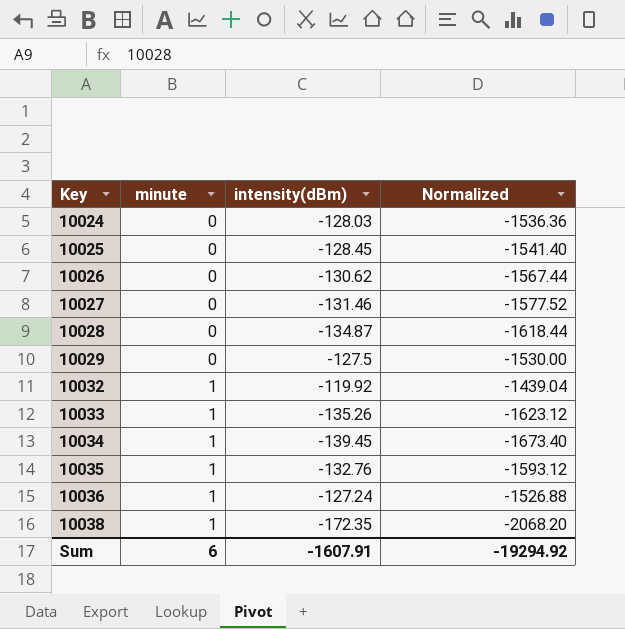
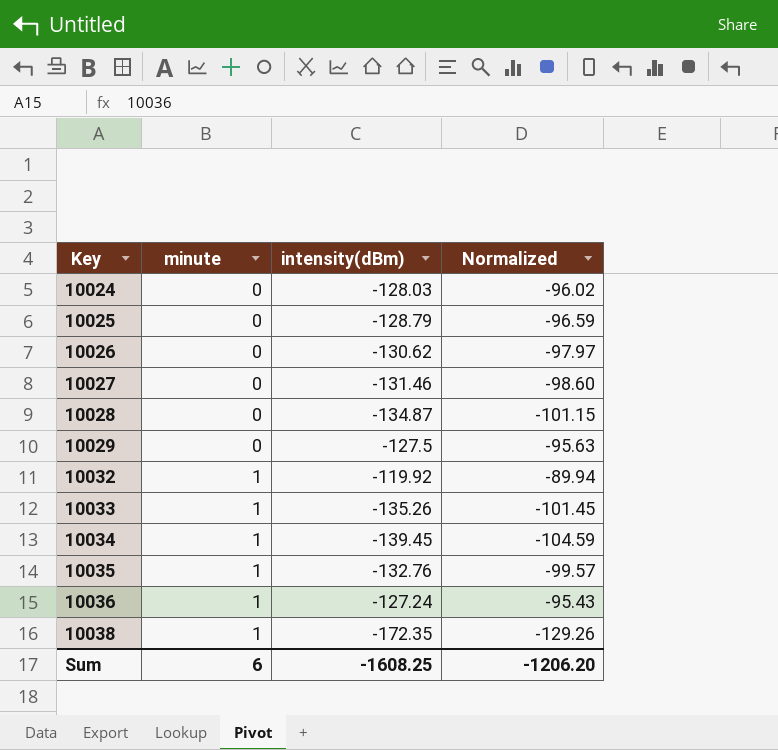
column Normalized | formula: [intensity(dBm)] * 12 -> [intensity(dBm)] * 0.75
10025 | intensity(dBm): -128.45 -> -128.79
Sum | intensity(dBm): -1607.91 -> -1608.25
Sum | Normalized: -19294.92 -> -1206.20

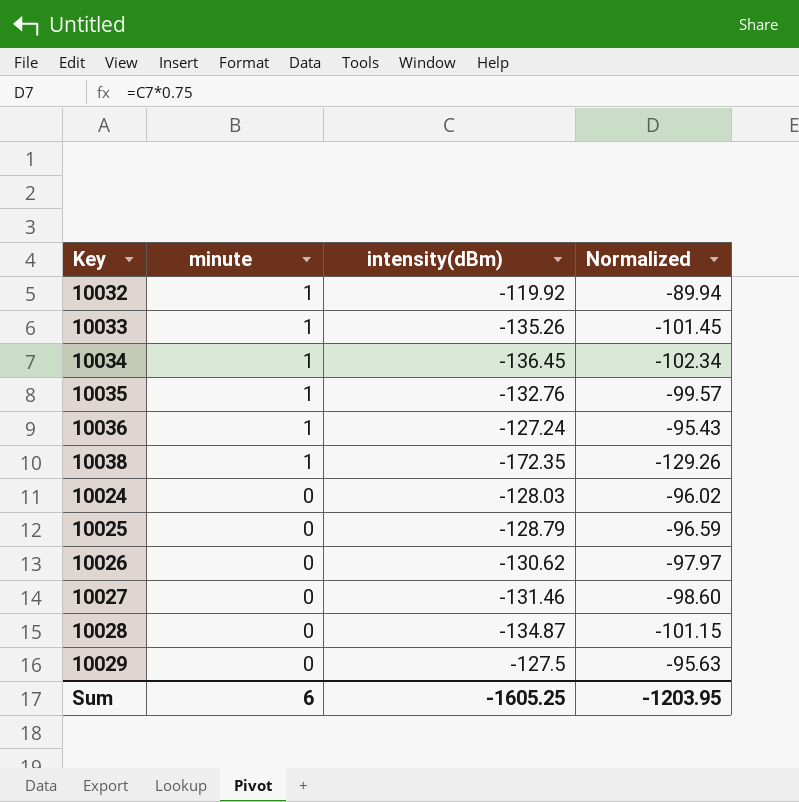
row order: Key ascending -> minute descending
10034 | intensity(dBm): -139.45 -> -136.45
10034 | Normalized: -104.59 -> -102.34
Sum | intensity(dBm): -1608.25 -> -1605.25
Sum | Normalized: -1206.20 -> -1203.95

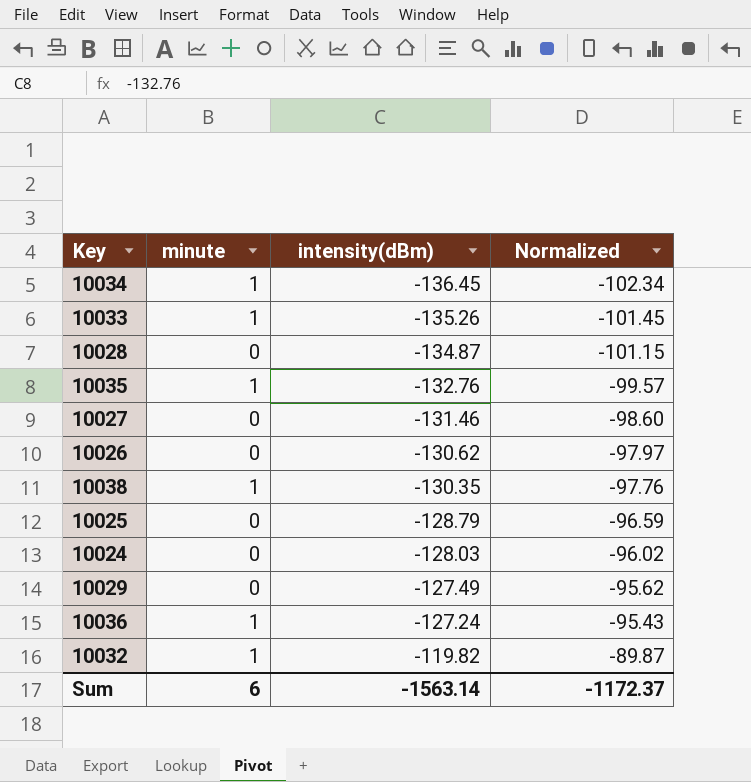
row order: minute descending -> intensity(dBm) ascending
10038 | intensity(dBm): -172.35 -> -130.35
10038 | Normalized: -129.26 -> -97.76
10029 | intensity(dBm): -127.5 -> -127.49
10029 | Normalized: -95.63 -> -95.62
10032 | intensity(dBm): -119.92 -> -119.82
10032 | Normalized: -89.94 -> -89.87
Sum | intensity(dBm): -1605.25 -> -1563.14
Sum | Normalized: -1203.95 -> -1172.37

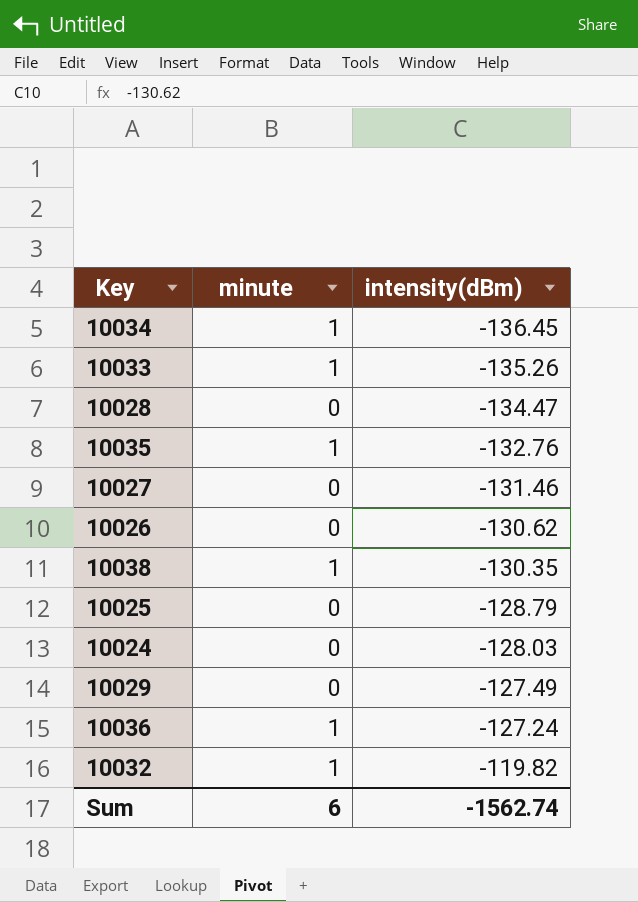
column Normalized | formula: [intensity(dBm)] * 0.75 -> none
10028 | intensity(dBm): -134.87 -> -134.47
Sum | intensity(dBm): -1563.14 -> -1562.74

